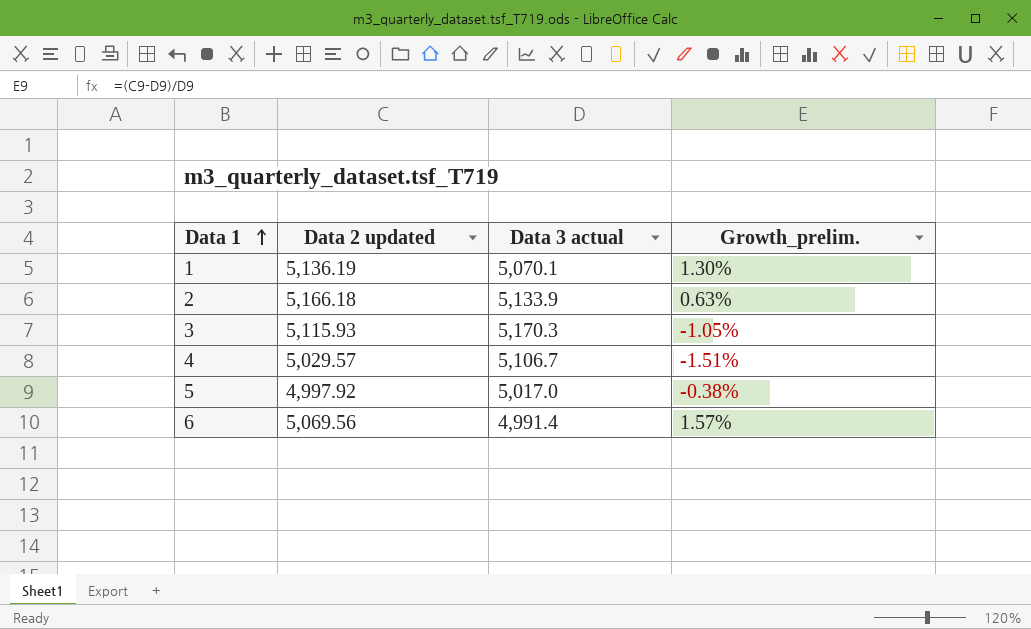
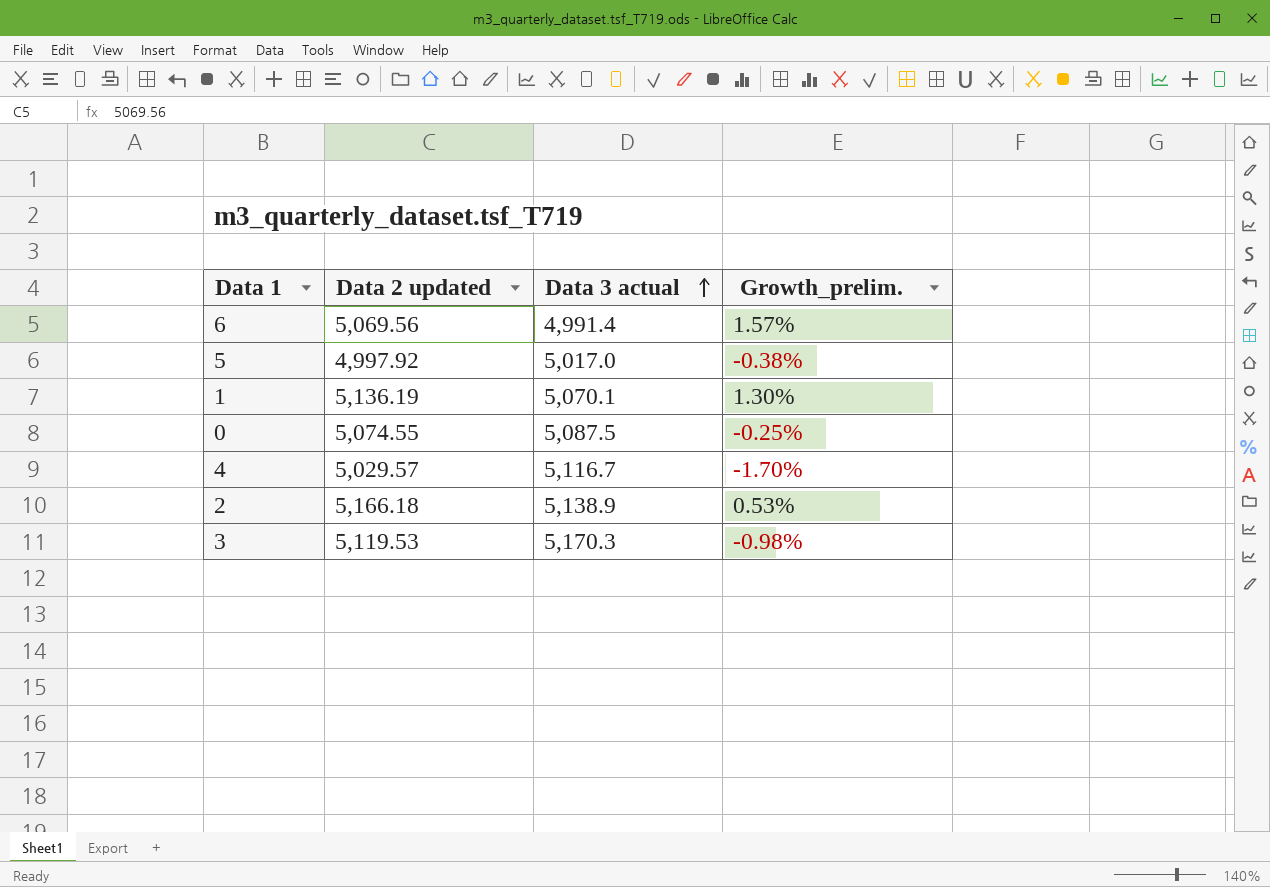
row order: Data 1 ascending -> Data 3 actual ascending
row 0: none -> 5,074.55 | 5,087.5 | -0.25%
4 | Data 3 actual: 5,106.7 -> 5,116.7
4 | Growth_prelim.: -1.51% -> -1.70%
2 | Data 3 actual: 5,133.9 -> 5,138.9
2 | Growth_prelim.: 0.63% -> 0.53%
3 | Data 2 updated: 5,115.93 -> 5,119.53
3 | Growth_prelim.: -1.05% -> -0.98%

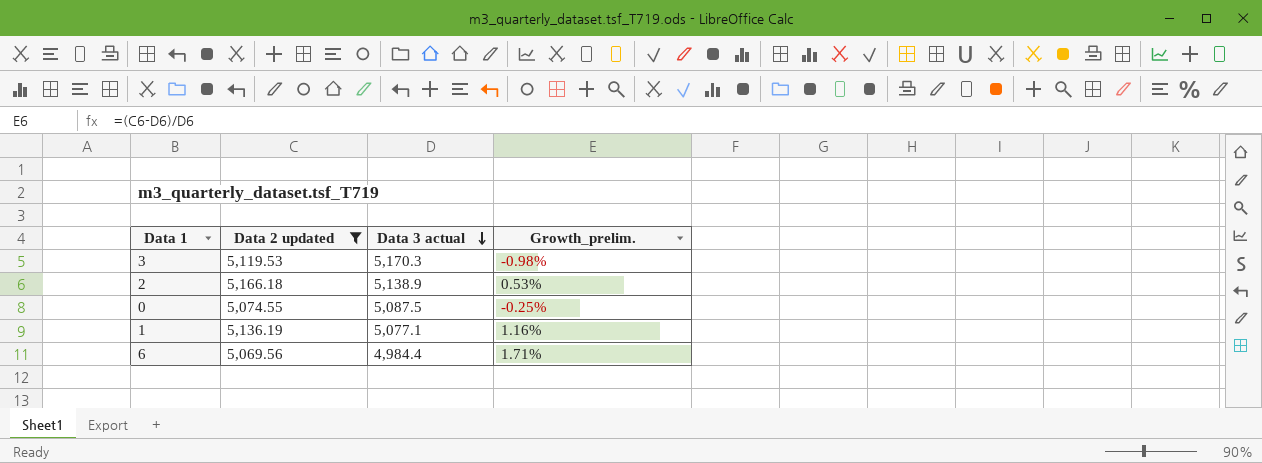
filter: none -> Data 2 updated >= 5,069.56
row order: Data 3 actual ascending -> Data 3 actual descending
1 | Data 3 actual: 5,070.1 -> 5,077.1
1 | Growth_prelim.: 1.30% -> 1.16%
6 | Data 3 actual: 4,991.4 -> 4,984.4
6 | Growth_prelim.: 1.57% -> 1.71%

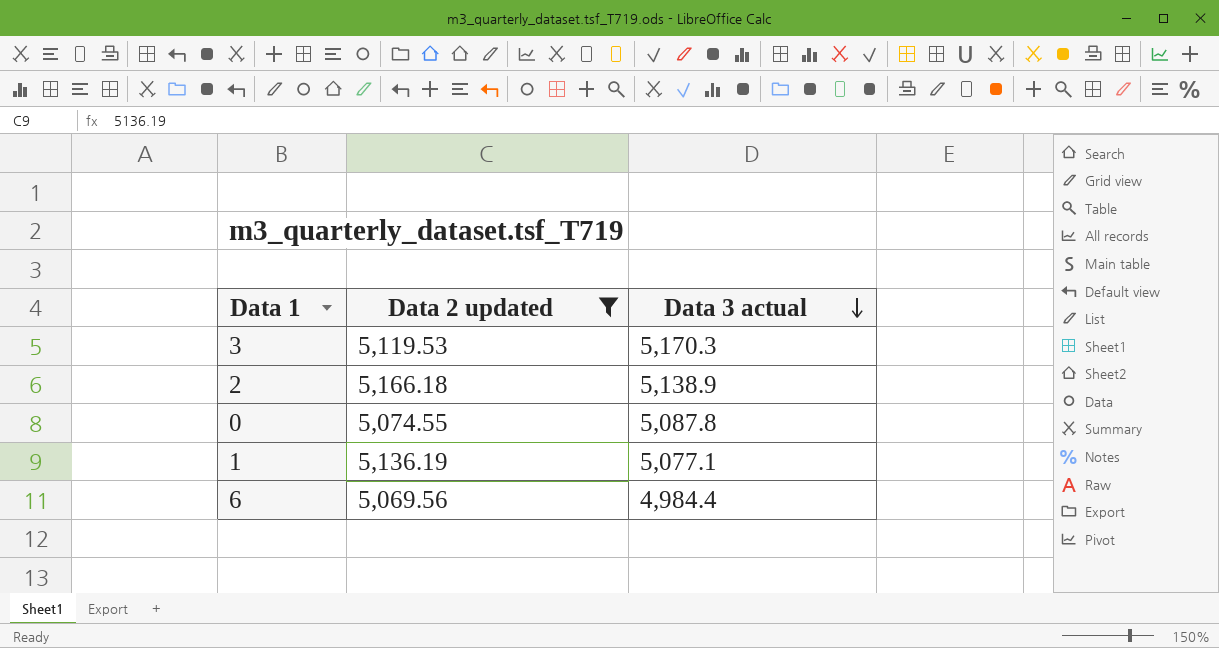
column Growth_prelim. | formula: ([Data 2 updated] - [Data 3 actual]) / [Data 3 actual] -> none
0 | Data 3 actual: 5,087.5 -> 5,087.8

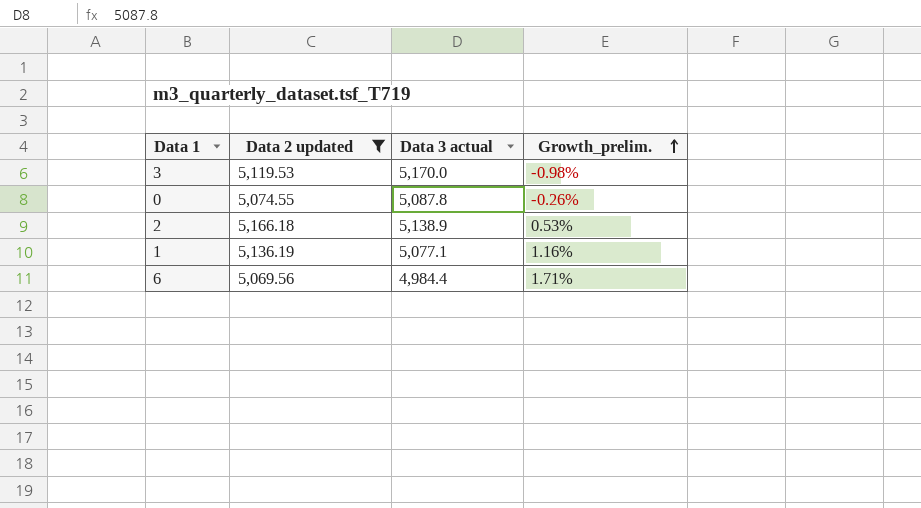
row order: Data 3 actual descending -> Growth_prelim. ascending
column Growth_prelim. | formula: none -> ([Data 2 updated] - [Data 3 actual]) / [Data 3 actual]
3 | Data 3 actual: 5,170.3 -> 5,170.0

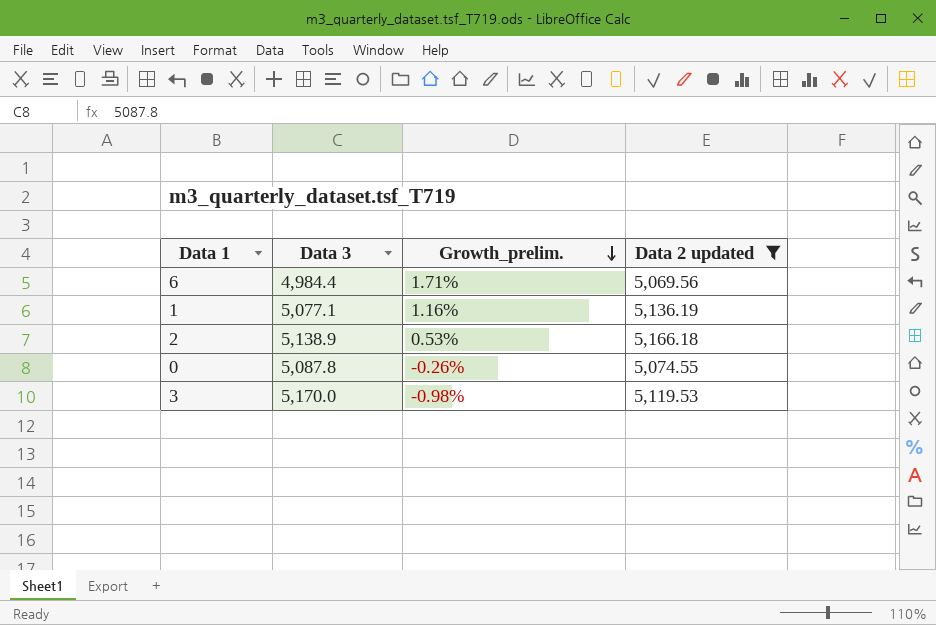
row order: Growth_prelim. ascending -> Growth_prelim. descending
column name: Data 3 actual -> Data 3
column Data 2 updated | position: 2 -> 4

